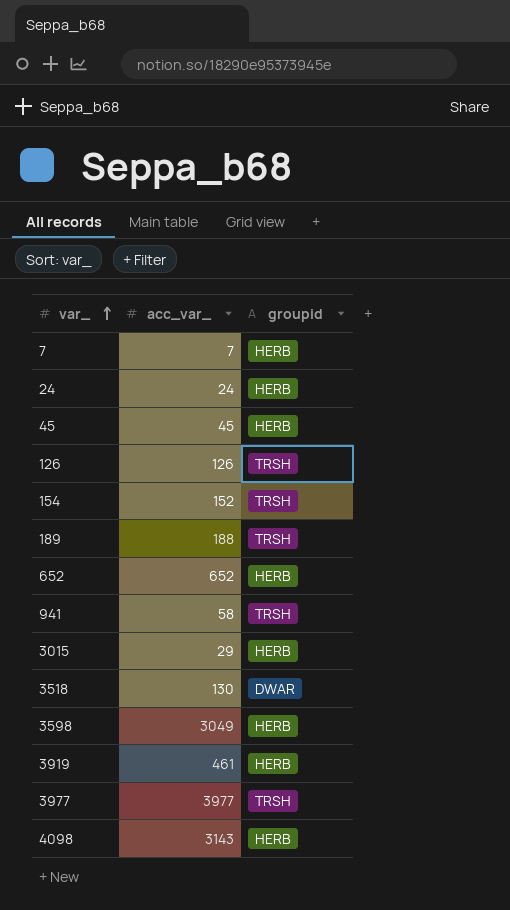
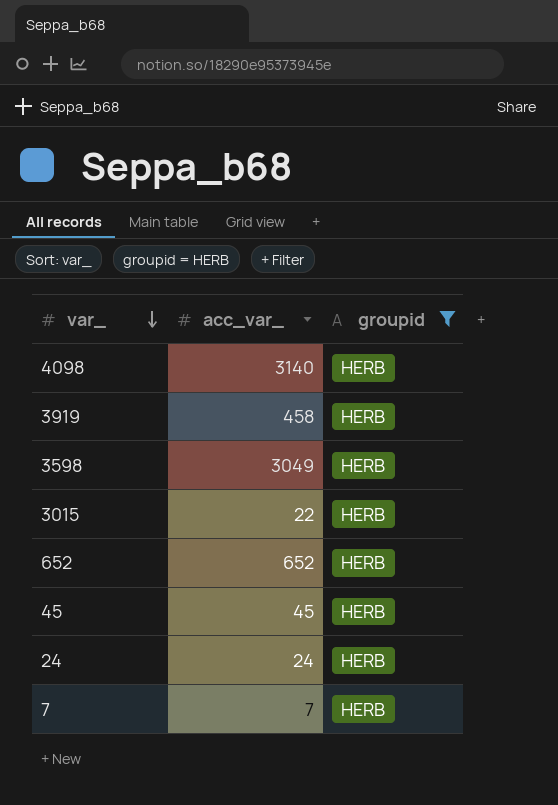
filter: none -> groupid = HERB
row order: var_ ascending -> var_ descending
4098 | acc_var_: 3143 -> 3140
3919 | acc_var_: 461 -> 458
3015 | acc_var_: 29 -> 22

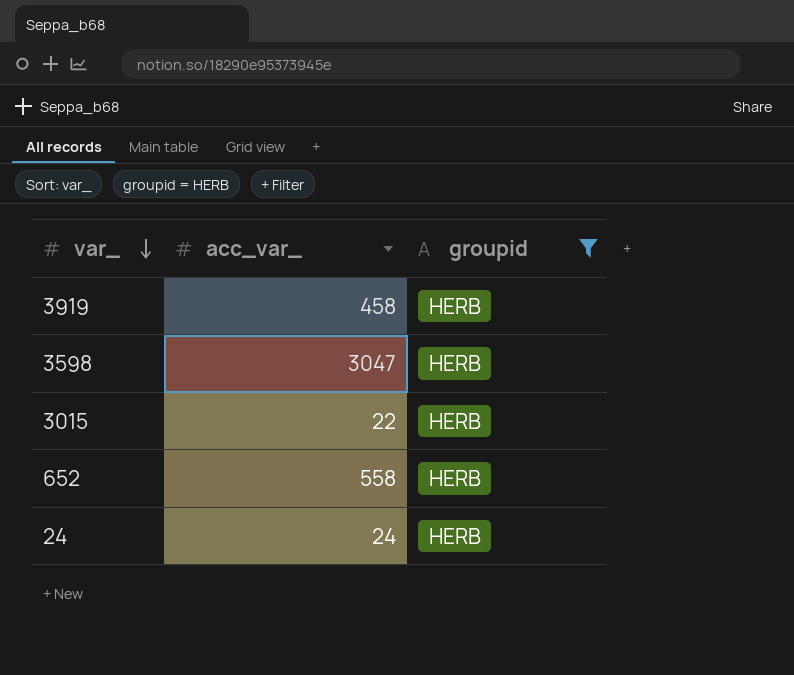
row 4098: 3140 | HERB -> none
row 45: 45 | HERB -> none
row 7: 7 | HERB -> none
3598 | acc_var_: 3049 -> 3047
652 | acc_var_: 652 -> 558

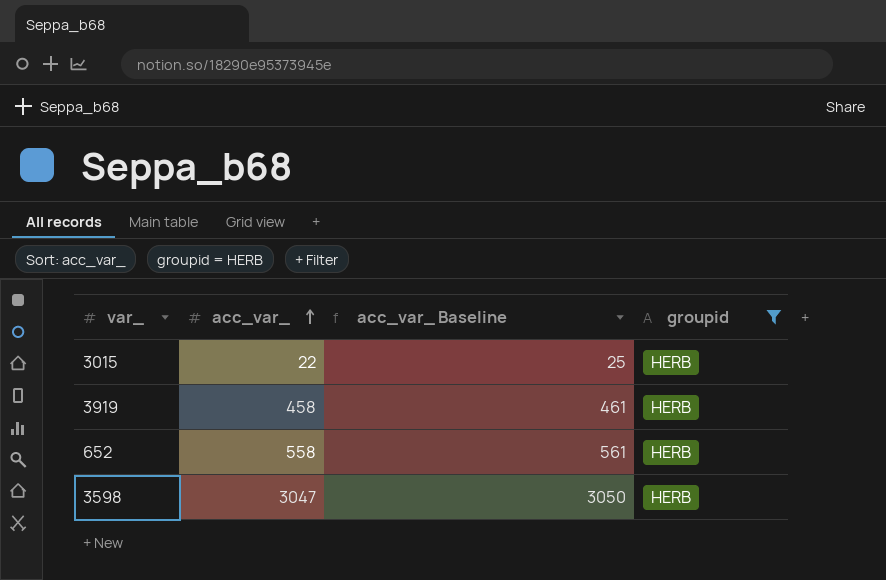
row order: var_ descending -> acc_var_ ascending
column acc_var_ Baseline | formula: none -> [acc_var_] + 3
row 24: 24 | HERB -> none

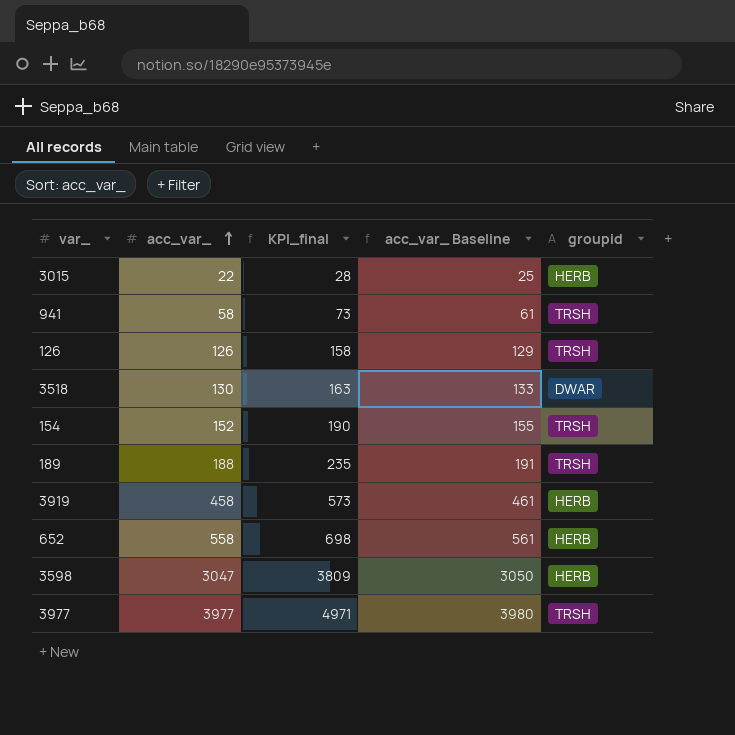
filter: groupid = HERB -> none
column KPI_final | formula: none -> [acc_var_] * 1.25

